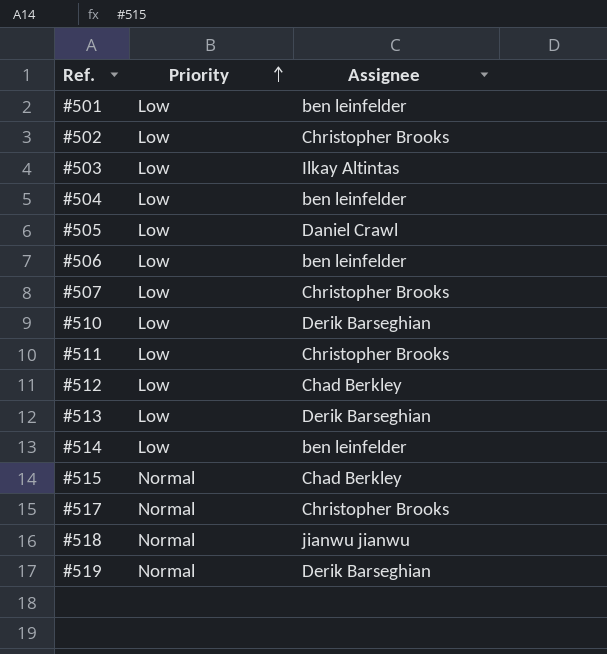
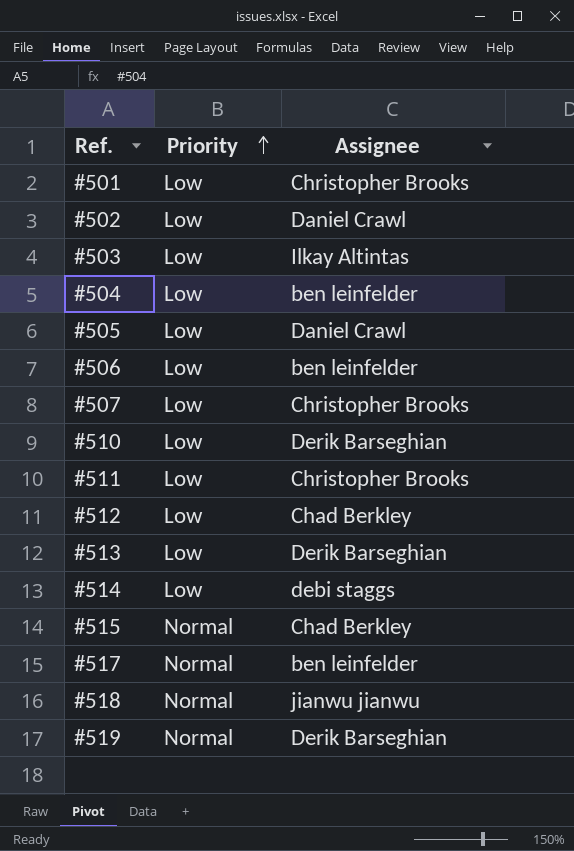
#501 | Assignee: ben leinfelder -> Christopher Brooks
#502 | Assignee: Christopher Brooks -> Daniel Crawl
#514 | Assignee: ben leinfelder -> debi staggs
#517 | Assignee: Christopher Brooks -> ben leinfelder

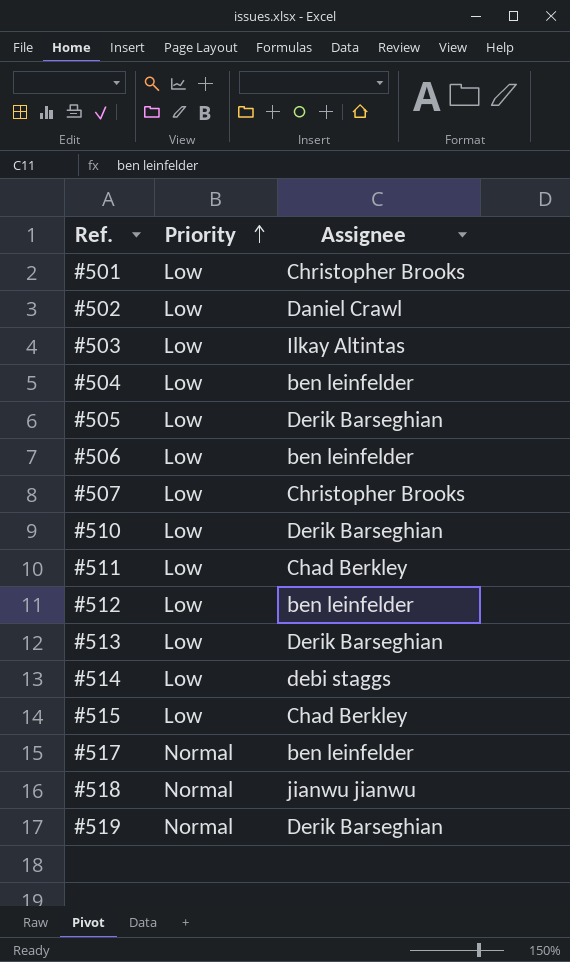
#505 | Assignee: Daniel Crawl -> Derik Barseghian
#511 | Assignee: Christopher Brooks -> Chad Berkley
#512 | Assignee: Chad Berkley -> ben leinfelder
#515 | Priority: Normal -> Low

